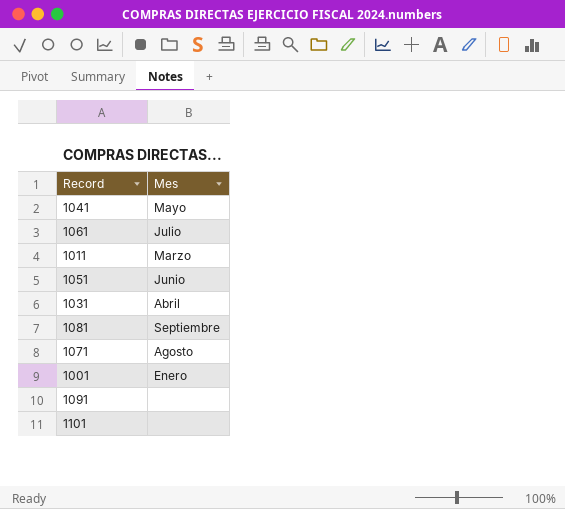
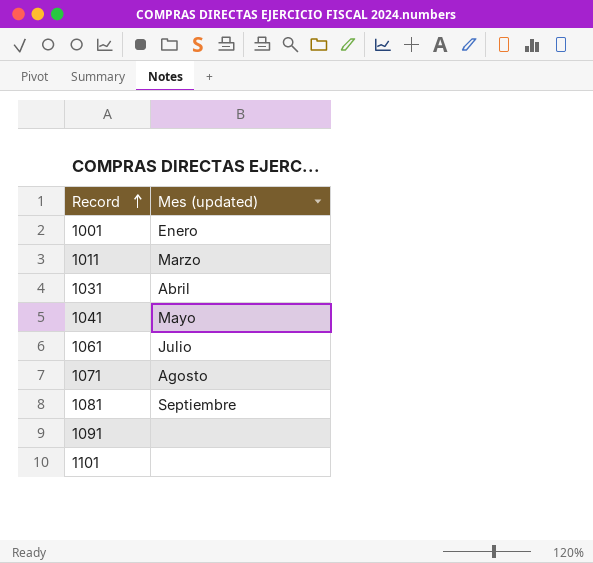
row order: none -> Record ascending
column name: Mes -> Mes (updated)
row 1051: Junio -> none

